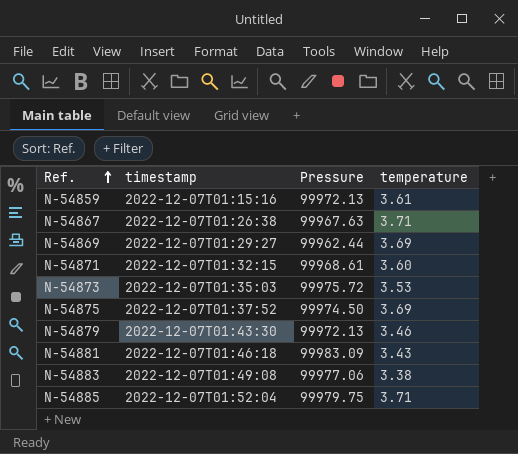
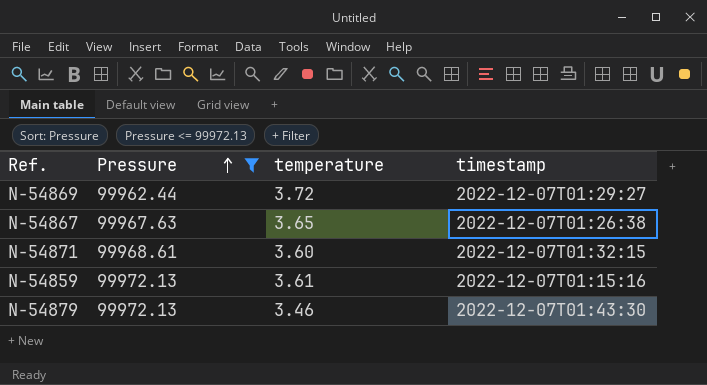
filter: none -> Pressure <= 99972.13
row order: Ref. ascending -> Pressure ascending
column timestamp | position: 2 -> 4
N-54869 | temperature: 3.69 -> 3.72
N-54867 | temperature: 3.71 -> 3.65

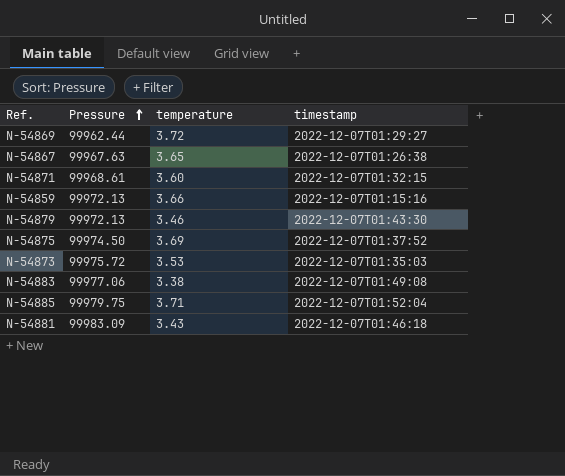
filter: Pressure <= 99972.13 -> none
N-54859 | temperature: 3.61 -> 3.66

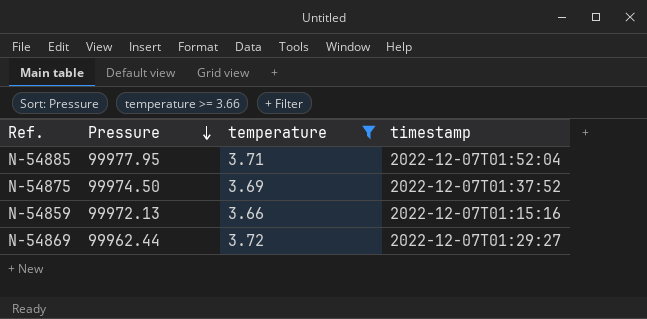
filter: none -> temperature >= 3.66
row order: Pressure ascending -> Pressure descending
N-54885 | Pressure: 99979.75 -> 99977.95

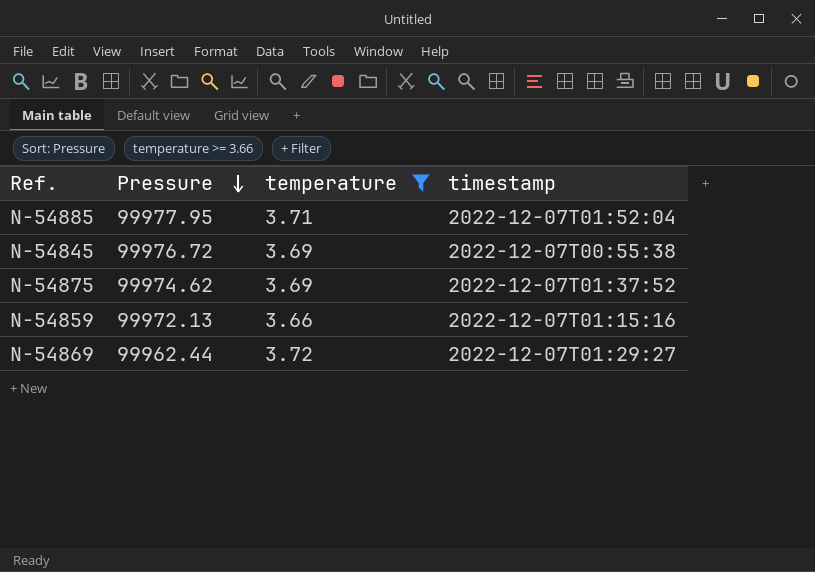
row N-54845: none -> 99976.72 | 3.69 | 2022-12-07T00:55:38
N-54875 | Pressure: 99974.50 -> 99974.62

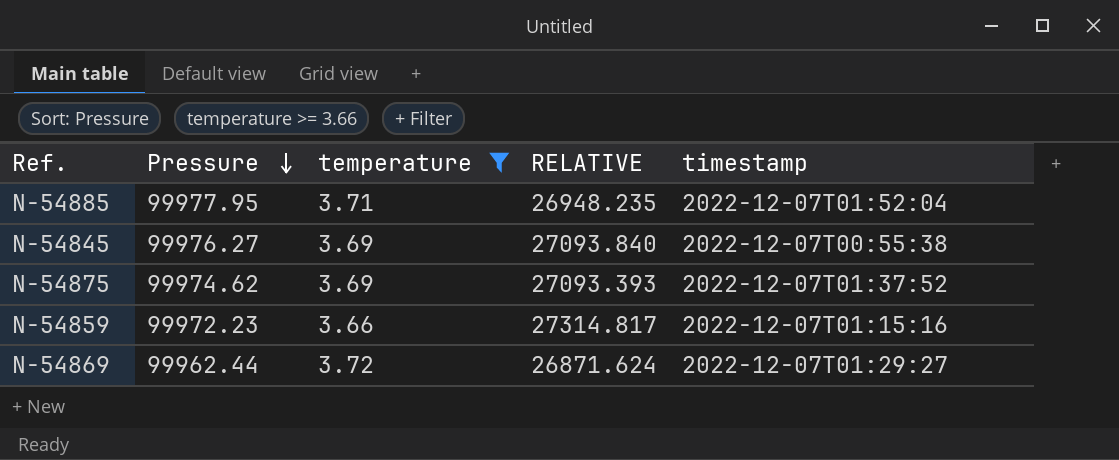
column RELATIVE | formula: none -> [Pressure] / [temperature]
N-54845 | Pressure: 99976.72 -> 99976.27
N-54859 | Pressure: 99972.13 -> 99972.23

